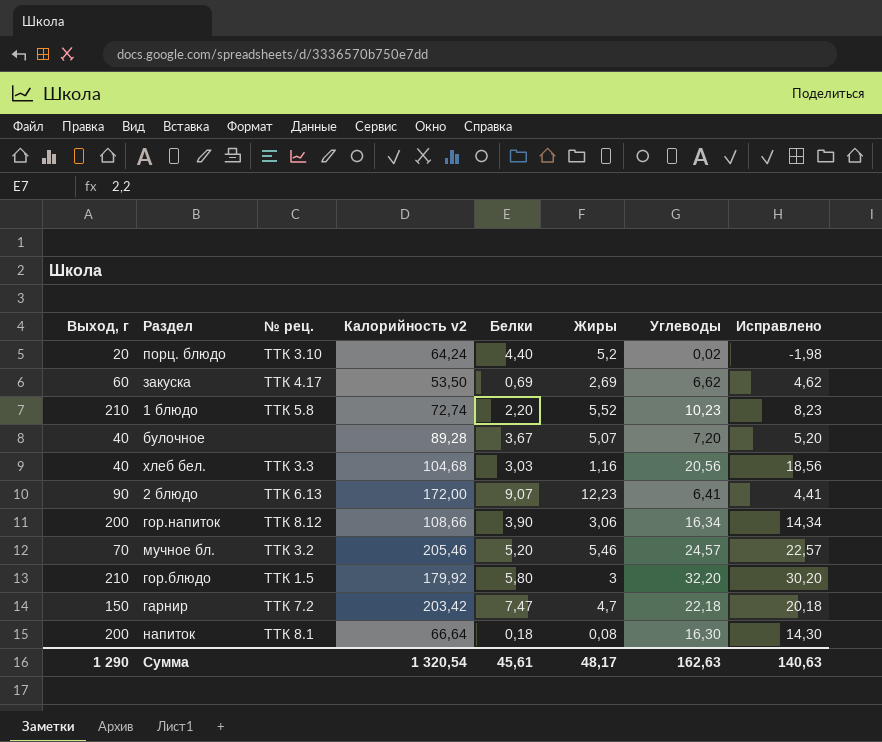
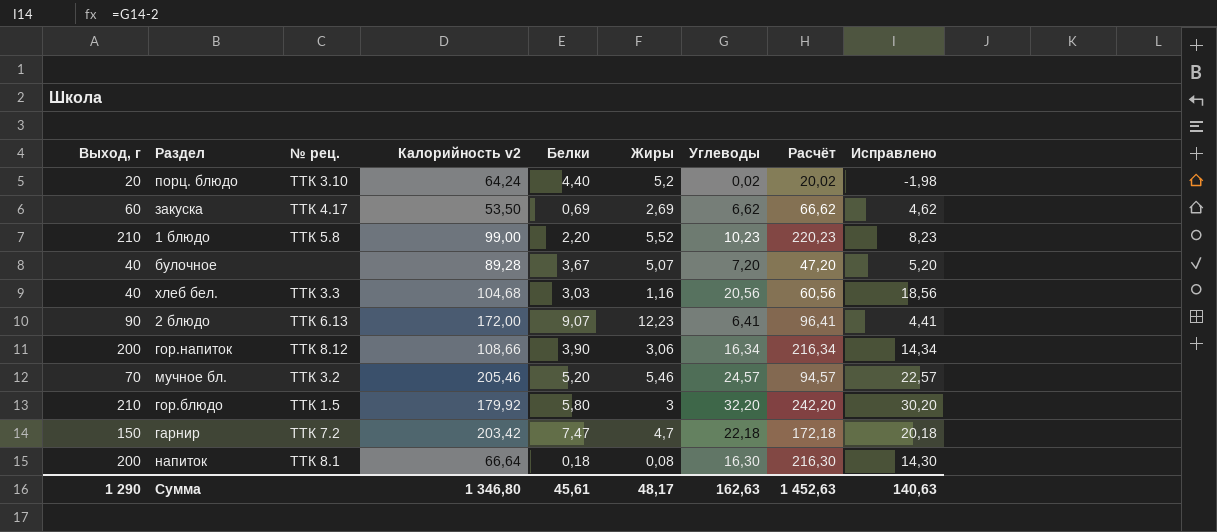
column Расчёт | formula: none -> [Выход, г] + [Углеводы]
1 блюдо | Калорийность v2: 72,74 -> 99,00
Сумма | Калорийность v2: 1 320,54 -> 1 346,80

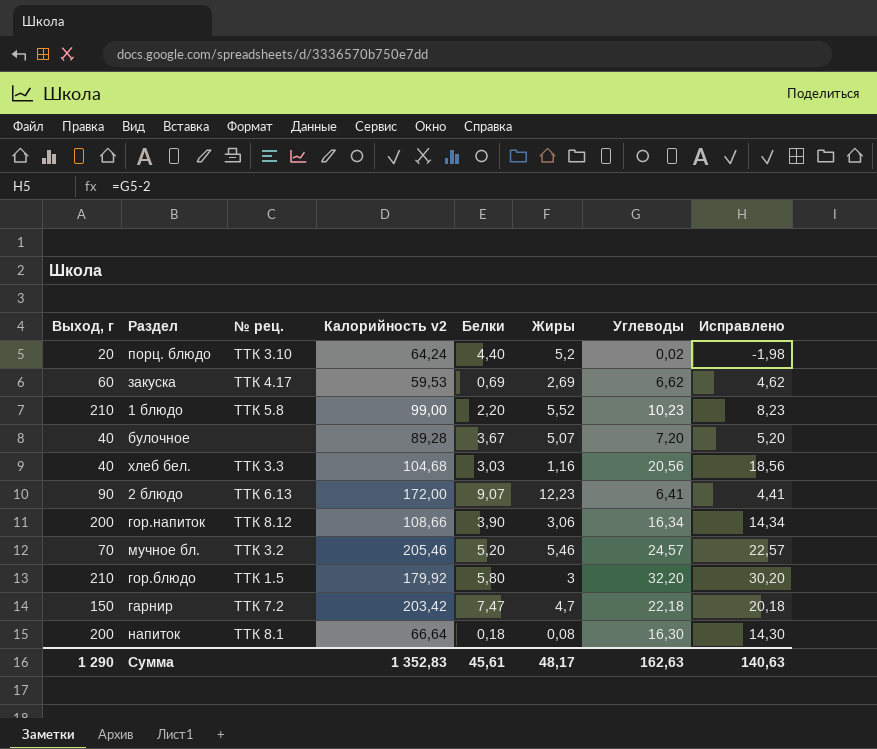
column Расчёт | formula: [Выход, г] + [Углеводы] -> none
закуска | Калорийность v2: 53,50 -> 59,53
Сумма | Калорийность v2: 1 346,80 -> 1 352,83

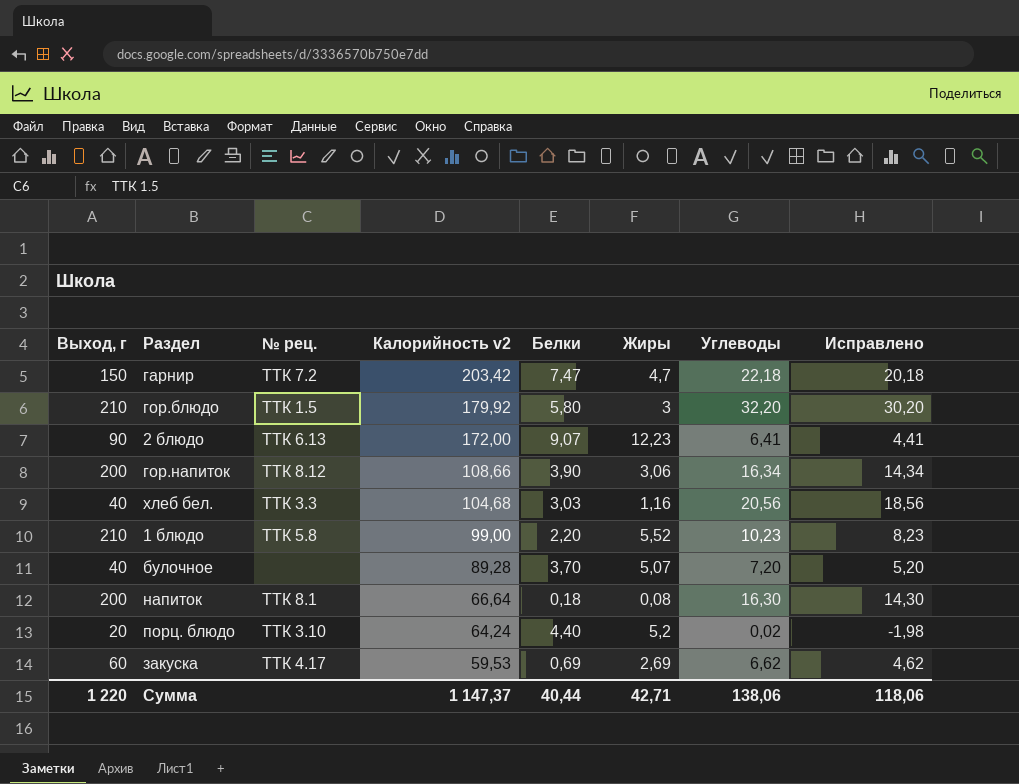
row order: none -> Калорийность v2 descending
row мучное бл.: 70 | ТТК 3.2 | 205,46 | 5,20 | 5,46 | 24,57 | 22,57 -> none
булочное | Белки: 3,67 -> 3,70
Сумма | Выход, г: 1 290 -> 1 220
Сумма | Калорийность v2: 1 352,83 -> 1 147,37
Сумма | Белки: 45,61 -> 40,44
Сумма | Жиры: 48,17 -> 42,71
Сумма | Углеводы: 162,63 -> 138,06
Сумма | Исправлено: 140,63 -> 118,06

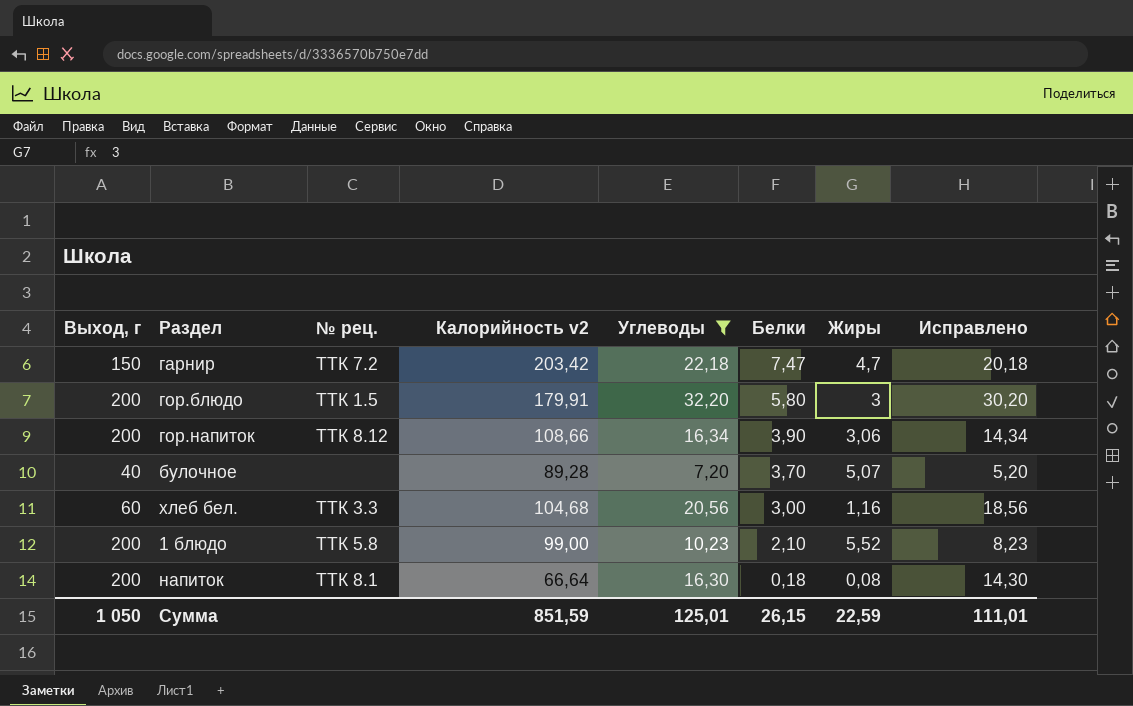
filter: none -> Углеводы >= 7,20
row order: Калорийность v2 descending -> Белки descending
column Углеводы | position: 7 -> 5
гор.блюдо | Выход, г: 210 -> 200
гор.блюдо | Калорийность v2: 179,92 -> 179,91
хлеб бел. | Выход, г: 40 -> 60
хлеб бел. | Белки: 3,03 -> 3,00
1 блюдо | Выход, г: 210 -> 200
1 блюдо | Белки: 2,20 -> 2,10
Сумма | Выход, г: 1 220 -> 1 050
Сумма | Калорийность v2: 1 147,37 -> 851,59
Сумма | Углеводы: 138,06 -> 125,01
Сумма | Белки: 40,44 -> 26,15
Сумма | Жиры: 42,71 -> 22,59
Сумма | Исправлено: 118,06 -> 111,01

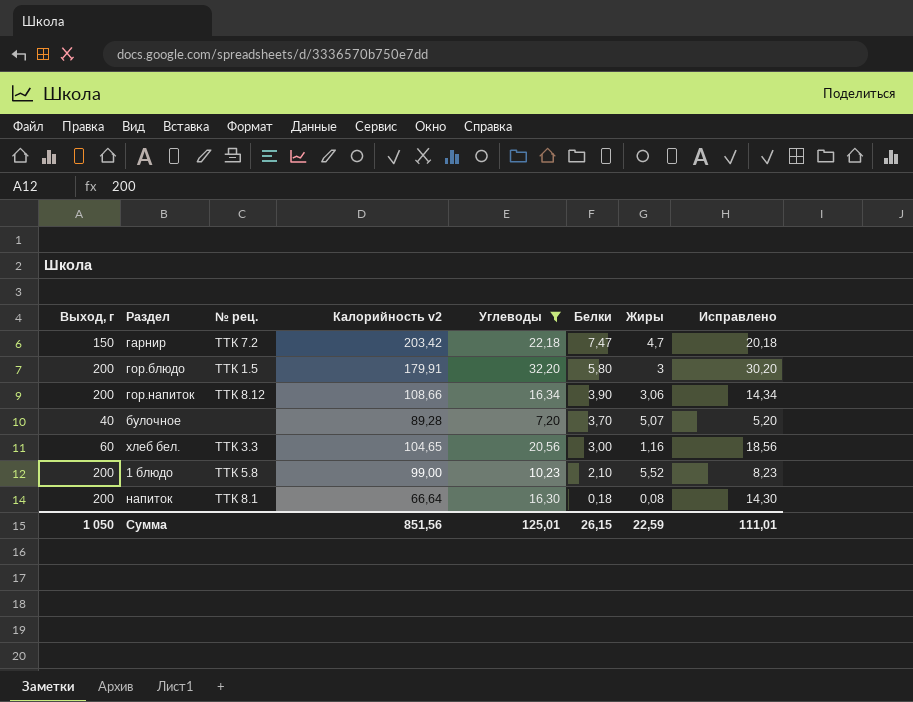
хлеб бел. | Калорийность v2: 104,68 -> 104,65
Сумма | Калорийность v2: 851,59 -> 851,56

